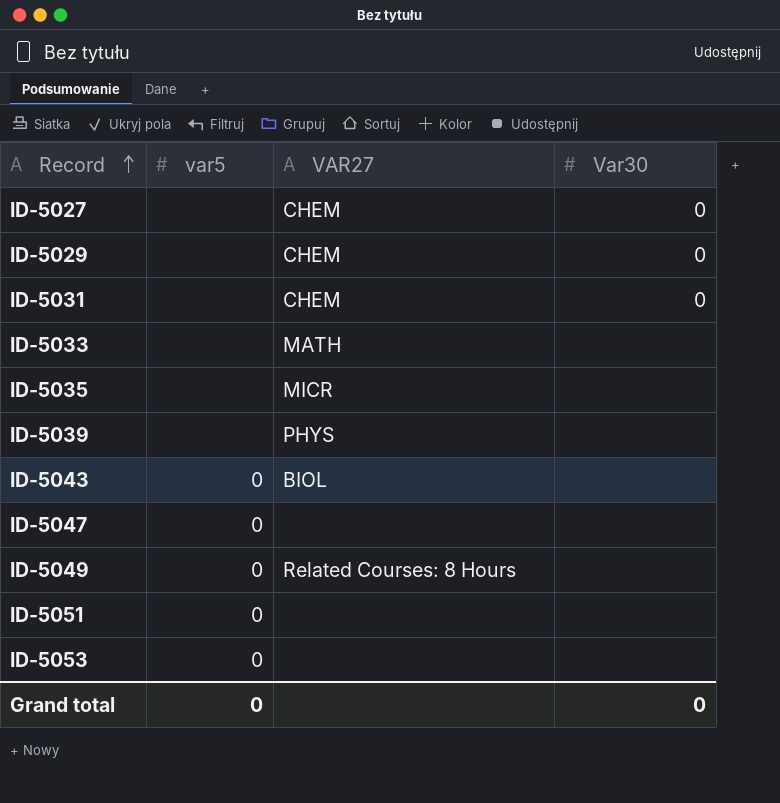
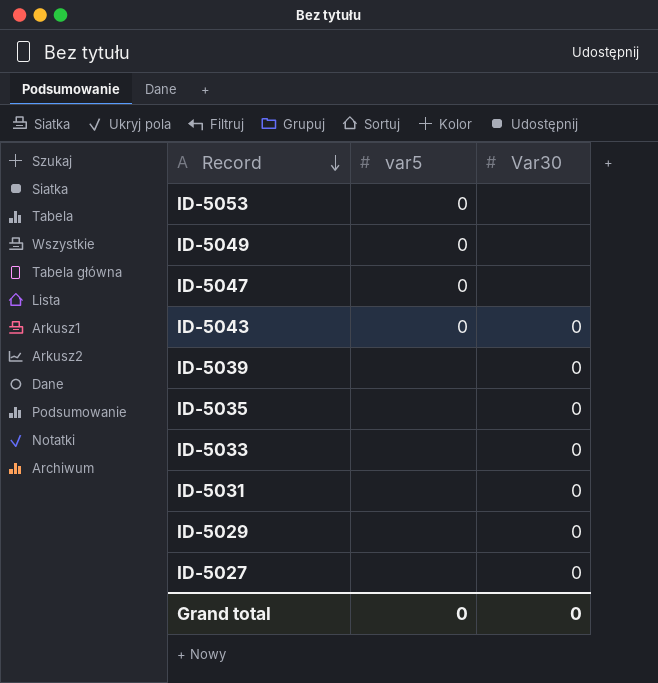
row order: Record ascending -> Record descending
column VAR27 | position: 3 -> none
row ID-5051: 0 | none | none -> none
ID-5043 | Var30: none -> 0
ID-5039 | Var30: none -> 0
ID-5035 | Var30: none -> 0
ID-5033 | Var30: none -> 0

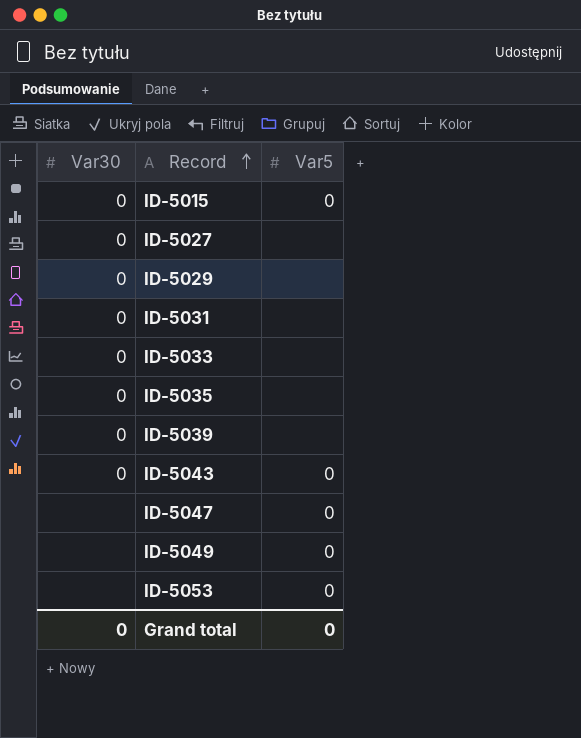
row order: Record descending -> Record ascending
column Var30 | position: 3 -> 1
column name: var5 -> Var5
row ID-5015: none -> 0 | 0

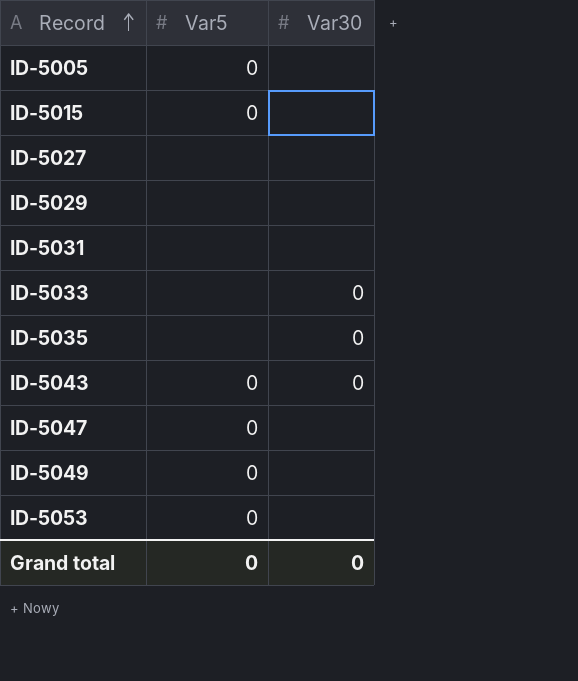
column Var30 | position: 1 -> 3
row ID-5039: 0 | none -> none
row ID-5005: none -> 0 | none
ID-5015 | Var30: 0 -> none
ID-5027 | Var30: 0 -> none
ID-5029 | Var30: 0 -> none
ID-5031 | Var30: 0 -> none

